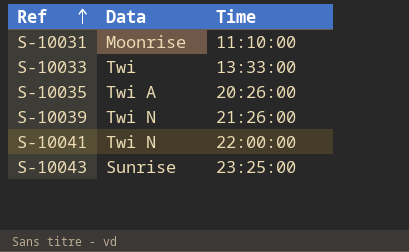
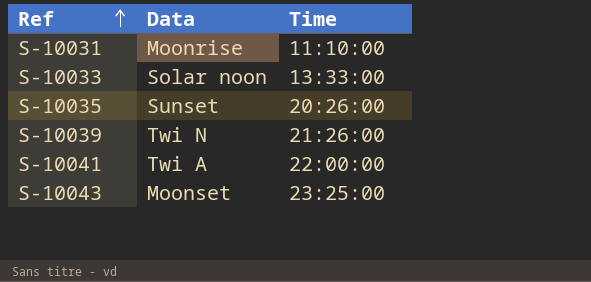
S-10033 | Data: Twi -> Solar noon
S-10035 | Data: Twi A -> Sunset
S-10041 | Data: Twi N -> Twi A
S-10043 | Data: Sunrise -> Moonset

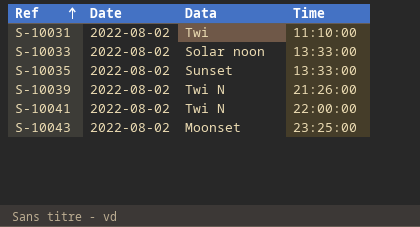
column Date | position: none -> 2
S-10031 | Data: Moonrise -> Twi
S-10035 | Time: 20:26:00 -> 13:33:00
S-10041 | Data: Twi A -> Twi N

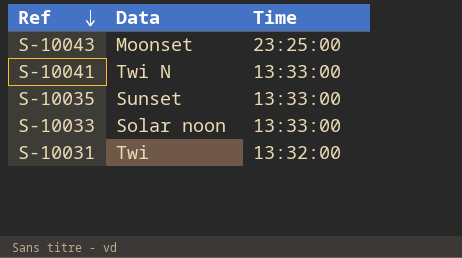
row order: Ref ascending -> Ref descending
column Date | position: 2 -> none
row S-10039: 2022-08-02 | Twi N | 21:26:00 -> none
S-10041 | Time: 22:00:00 -> 13:33:00
S-10031 | Time: 11:10:00 -> 13:32:00

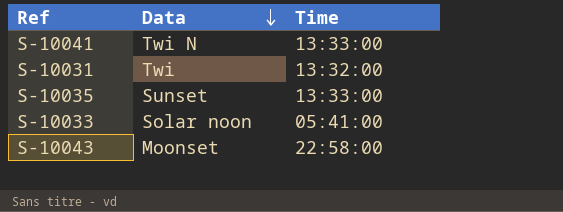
row order: Ref descending -> Data descending
S-10033 | Time: 13:33:00 -> 05:41:00
S-10043 | Time: 23:25:00 -> 22:58:00

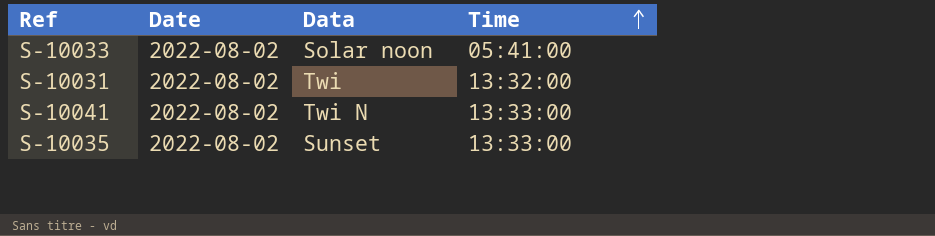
row order: Data descending -> Time ascending
column Date | position: none -> 2
row S-10043: Moonset | 22:58:00 -> none

